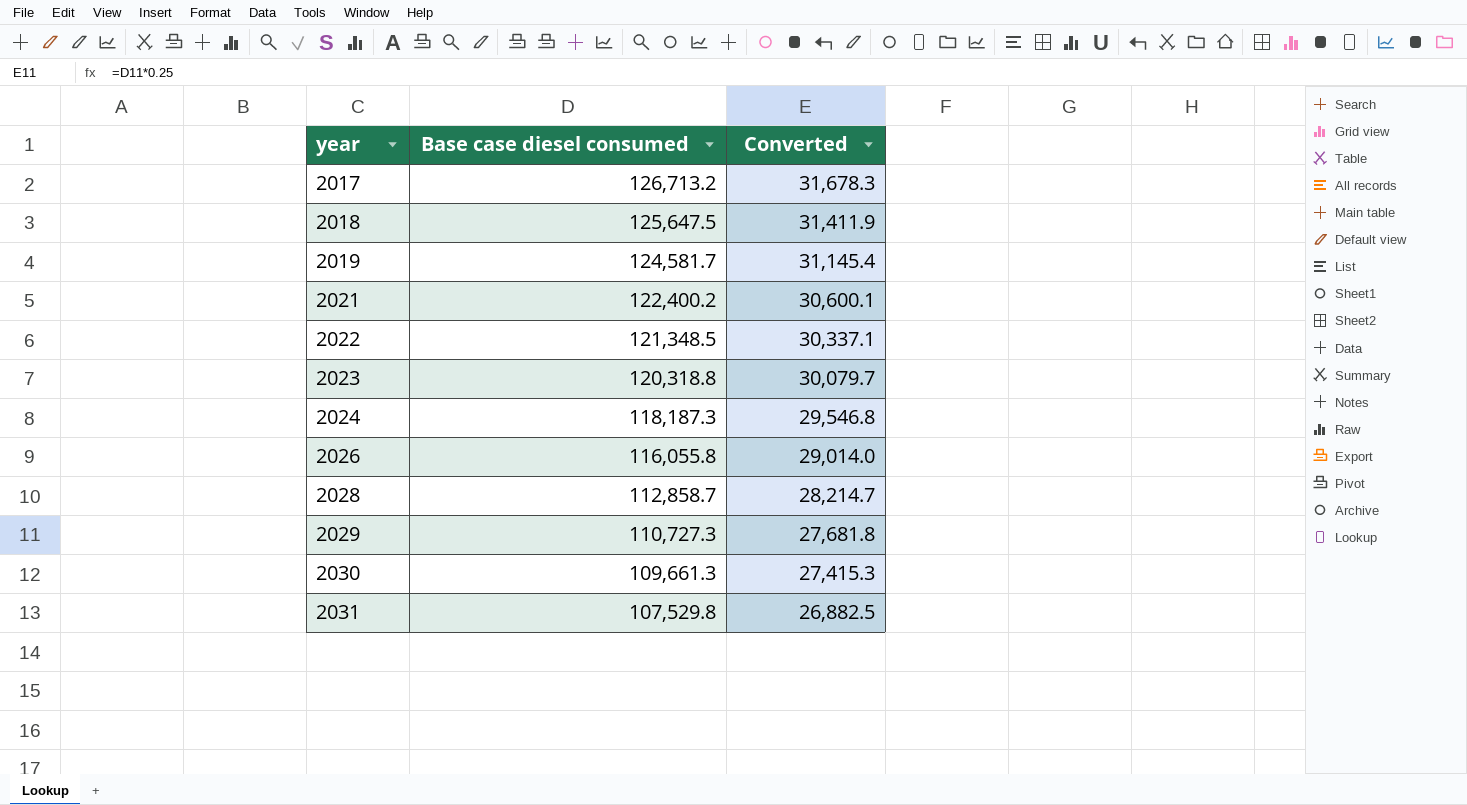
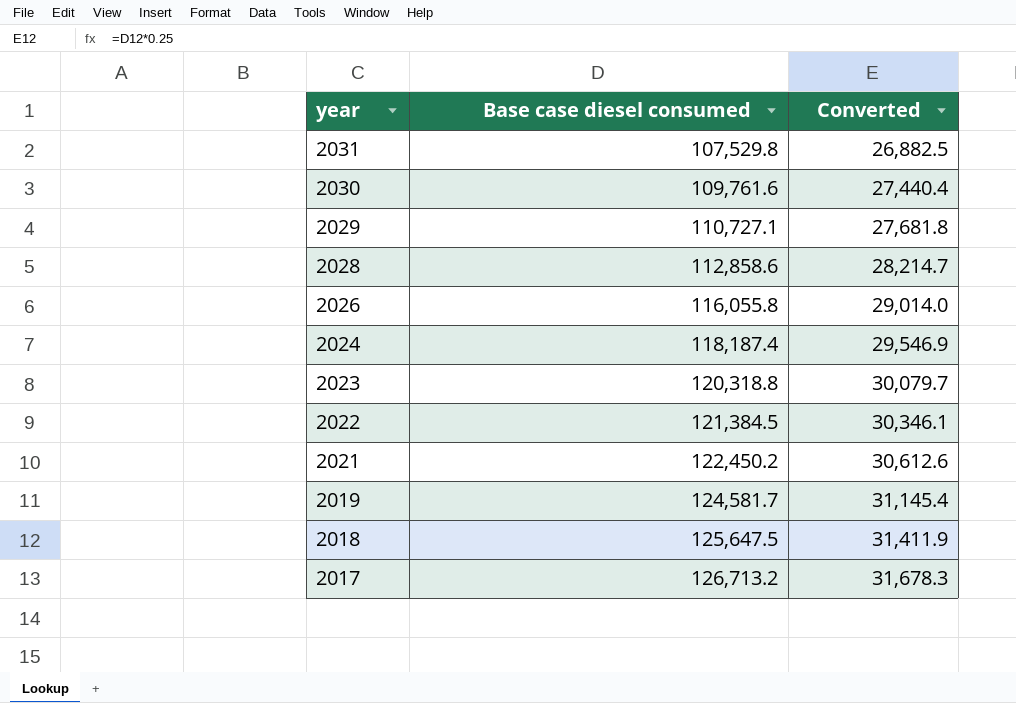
row order: year ascending -> year descending
2030 | Base case diesel consumed: 109,661.3 -> 109,761.6
2030 | Converted: 27,415.3 -> 27,440.4
2029 | Base case diesel consumed: 110,727.3 -> 110,727.1
2028 | Base case diesel consumed: 112,858.7 -> 112,858.6
2024 | Base case diesel consumed: 118,187.3 -> 118,187.4
2024 | Converted: 29,546.8 -> 29,546.9
2022 | Base case diesel consumed: 121,348.5 -> 121,384.5
2022 | Converted: 30,337.1 -> 30,346.1
2021 | Base case diesel consumed: 122,400.2 -> 122,450.2
2021 | Converted: 30,600.1 -> 30,612.6

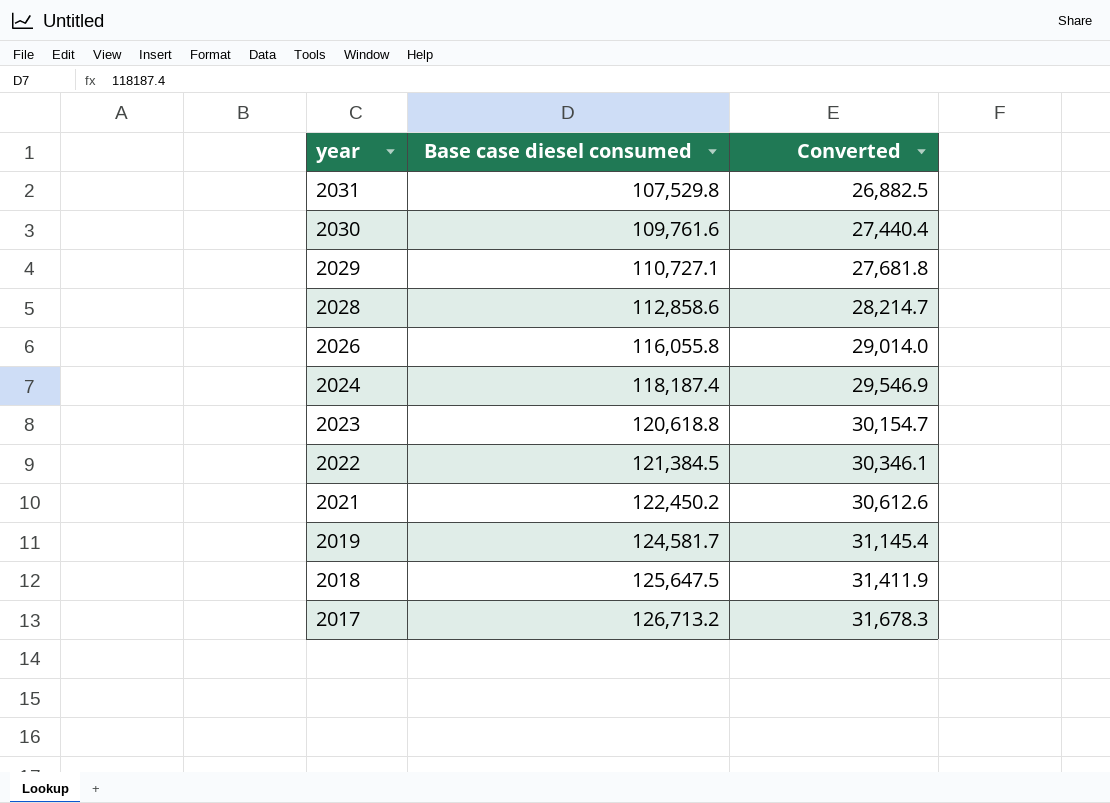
2023 | Base case diesel consumed: 120,318.8 -> 120,618.8
2023 | Converted: 30,079.7 -> 30,154.7

